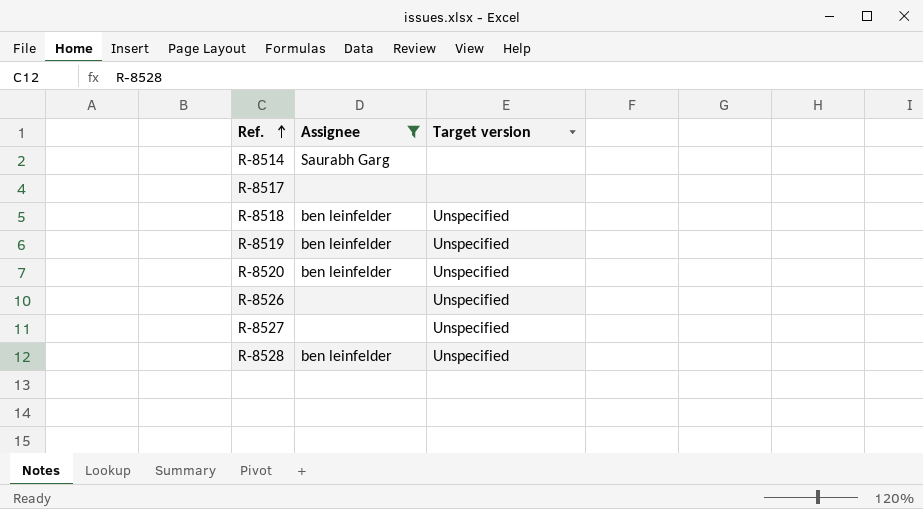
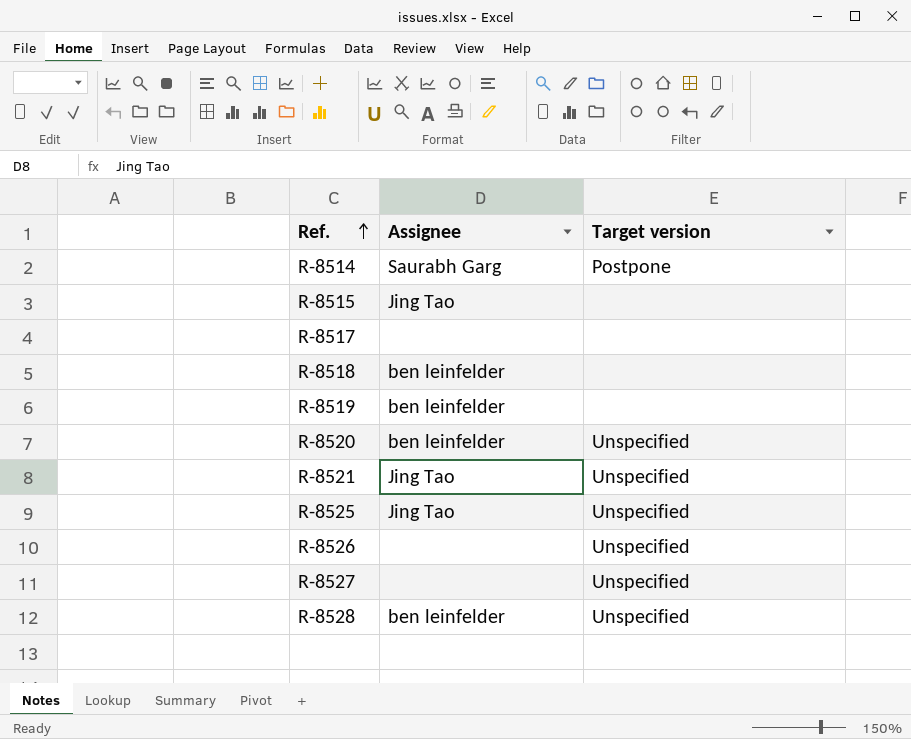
filter: Assignee != Jing Tao -> none
R-8514 | Target version: none -> Postpone
R-8518 | Target version: Unspecified -> none
R-8519 | Target version: Unspecified -> none

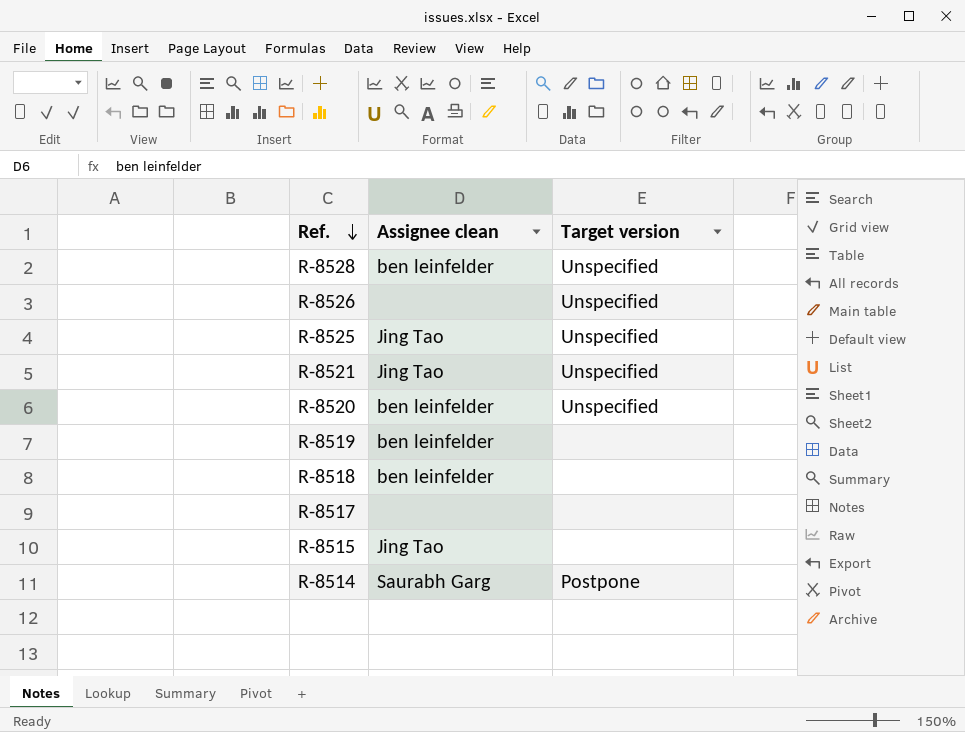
row order: Ref. ascending -> Ref. descending
column name: Assignee -> Assignee clean
row R-8527: none | Unspecified -> none

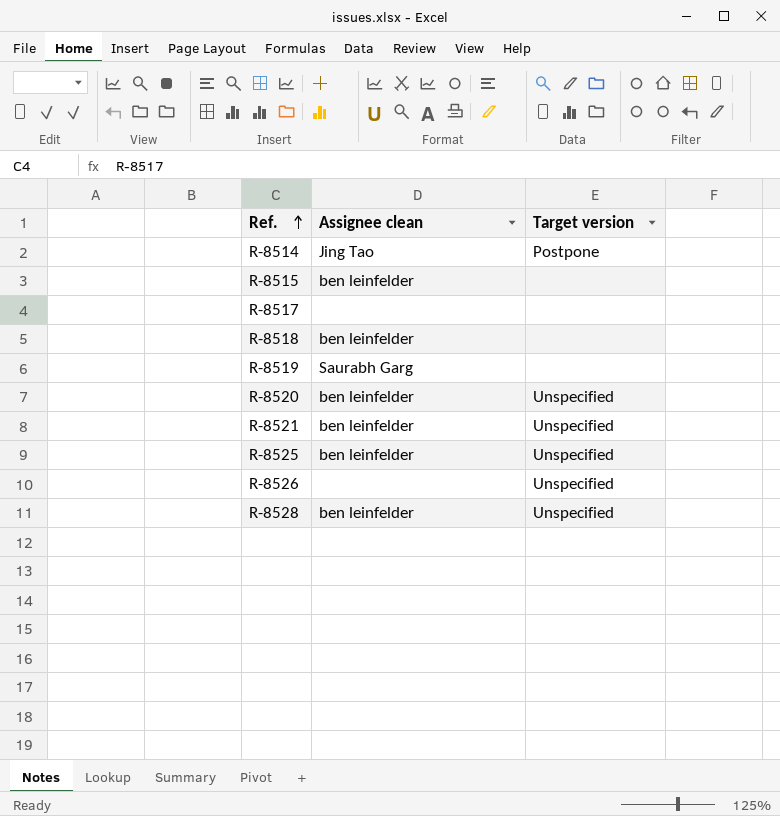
row order: Ref. descending -> Ref. ascending
R-8514 | Assignee clean: Saurabh Garg -> Jing Tao
R-8515 | Assignee clean: Jing Tao -> ben leinfelder
R-8519 | Assignee clean: ben leinfelder -> Saurabh Garg
R-8521 | Assignee clean: Jing Tao -> ben leinfelder
R-8525 | Assignee clean: Jing Tao -> ben leinfelder

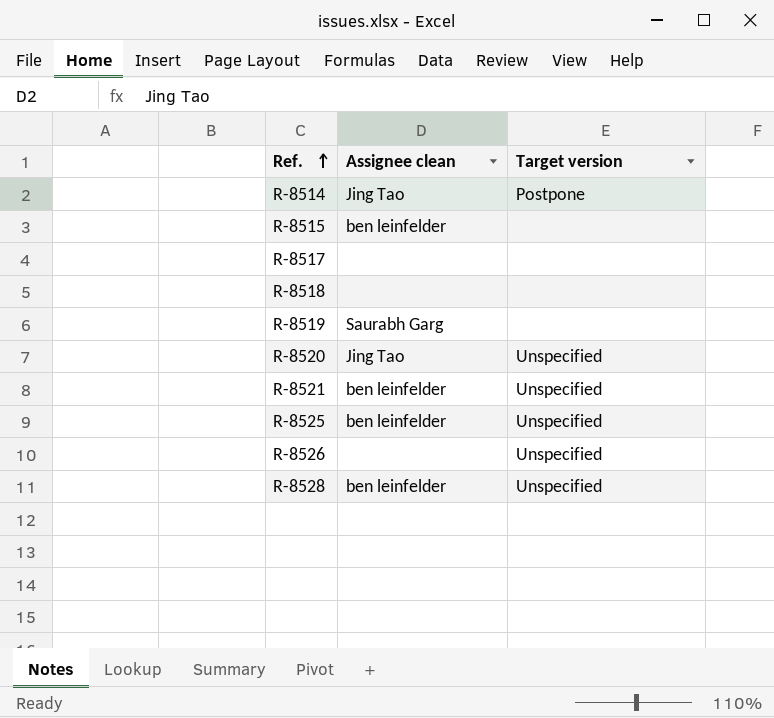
R-8518 | Assignee clean: ben leinfelder -> none
R-8520 | Assignee clean: ben leinfelder -> Jing Tao

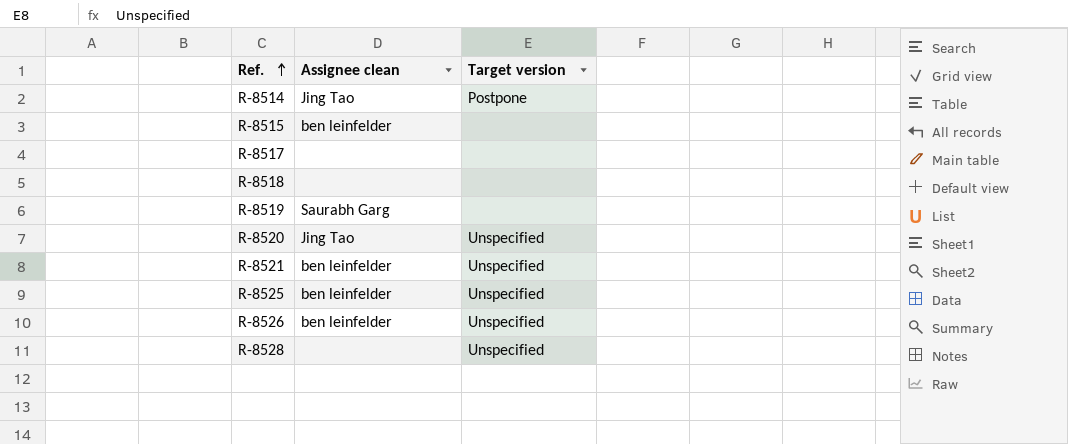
R-8526 | Assignee clean: none -> ben leinfelder
R-8528 | Assignee clean: ben leinfelder -> none

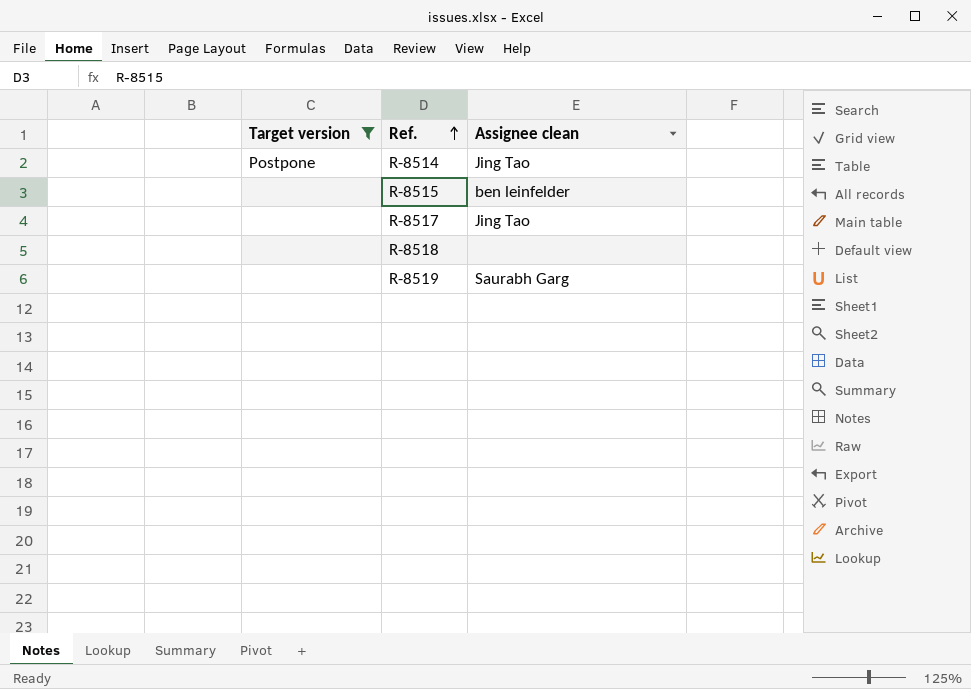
filter: none -> Target version != Unspecified
column Target version | position: 3 -> 1
R-8517 | Assignee clean: none -> Jing Tao

